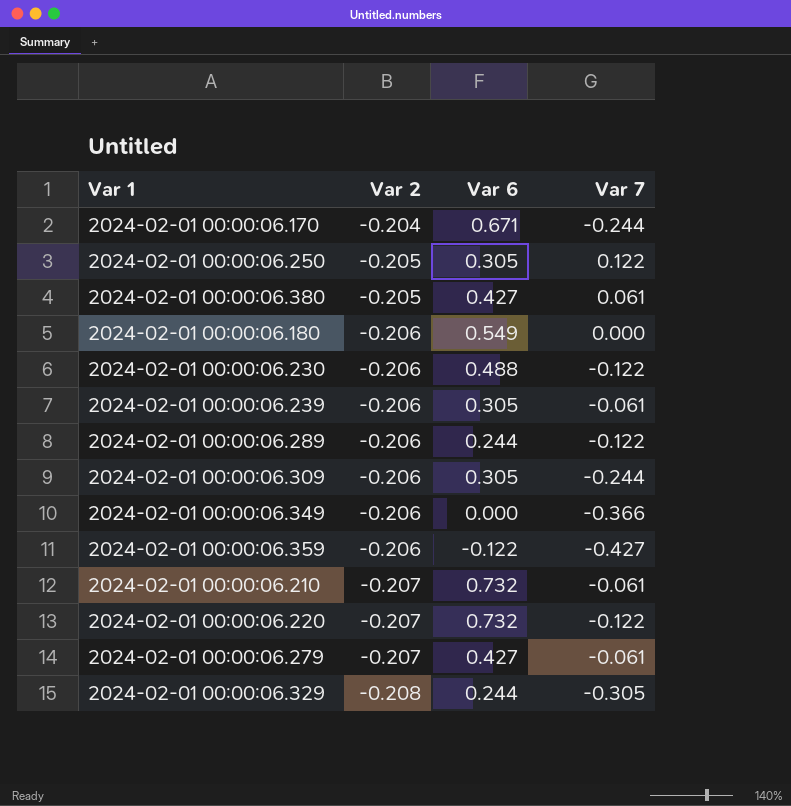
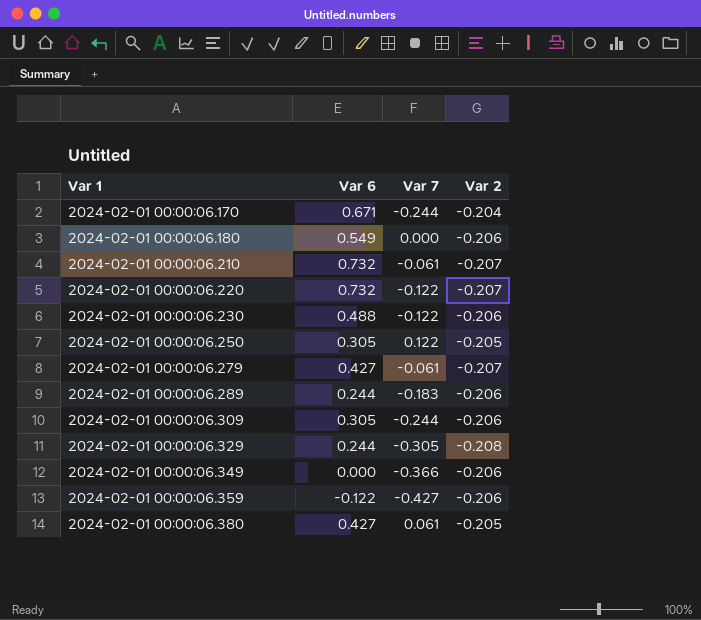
row order: Var 2 descending -> Var 1 ascending
column Var 2 | position: 2 -> 4
row 2024-02-01 00:00:06.239: -0.206 | 0.305 | -0.061 -> none
2024-02-01 00:00:06.289 | Var 7: -0.122 -> -0.183

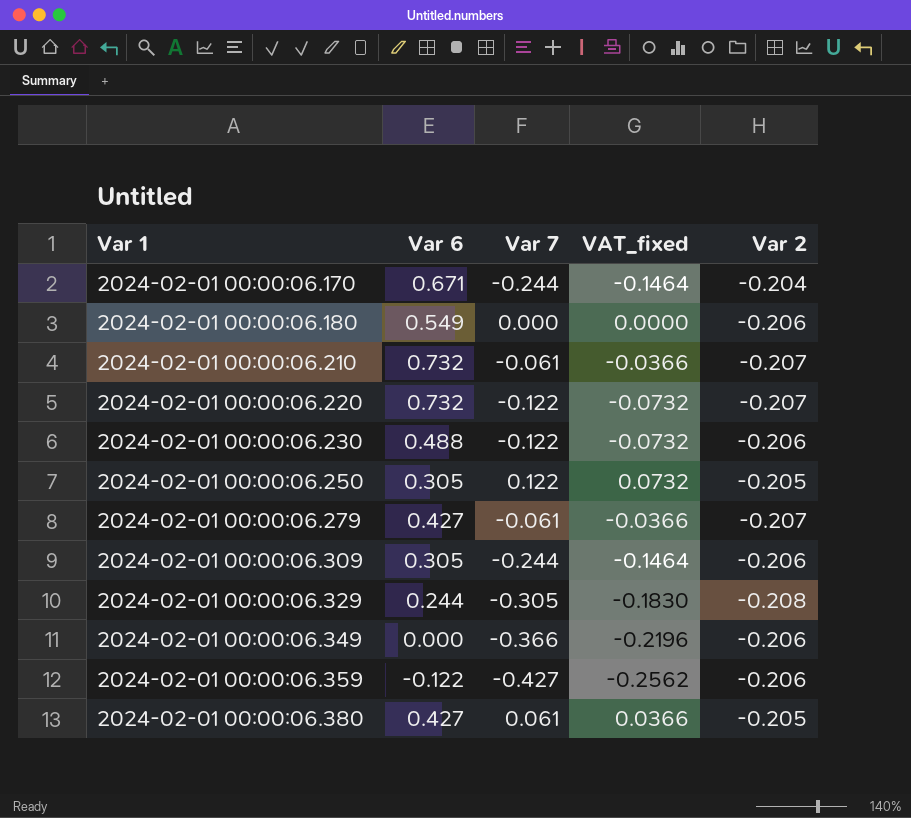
column VAT_fixed | formula: none -> [Var 7] * 0.6
row 2024-02-01 00:00:06.289: 0.244 | -0.183 | -0.206 -> none

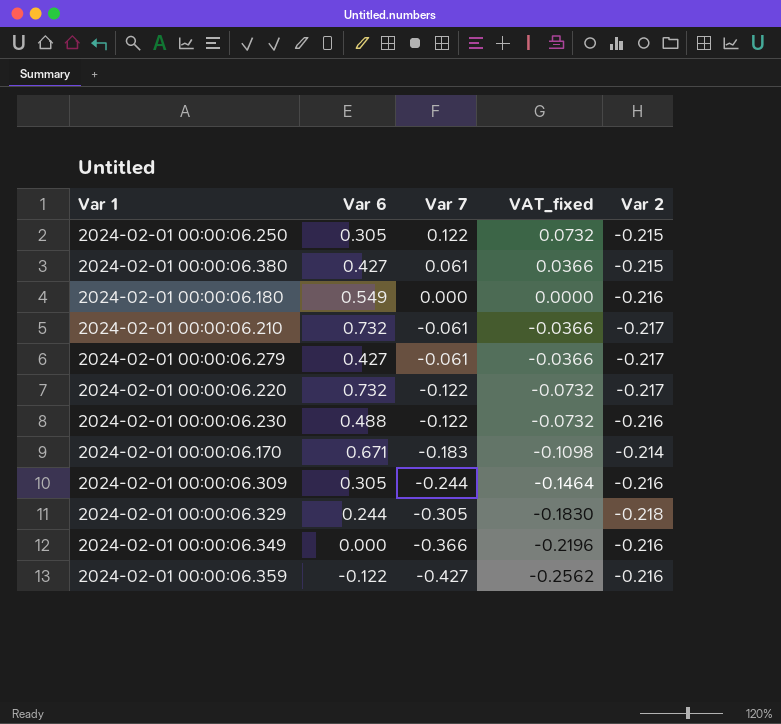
row order: Var 1 ascending -> Var 7 descending
2024-02-01 00:00:06.250 | Var 2: -0.205 -> -0.215
2024-02-01 00:00:06.380 | Var 2: -0.205 -> -0.215
2024-02-01 00:00:06.180 | Var 2: -0.206 -> -0.216
2024-02-01 00:00:06.210 | Var 2: -0.207 -> -0.217
2024-02-01 00:00:06.279 | Var 2: -0.207 -> -0.217
2024-02-01 00:00:06.220 | Var 2: -0.207 -> -0.217
2024-02-01 00:00:06.230 | Var 2: -0.206 -> -0.216
2024-02-01 00:00:06.170 | Var 7: -0.244 -> -0.183
2024-02-01 00:00:06.170 | VAT_fixed: -0.1464 -> -0.1098
2024-02-01 00:00:06.170 | Var 2: -0.204 -> -0.214
2024-02-01 00:00:06.309 | Var 2: -0.206 -> -0.216
2024-02-01 00:00:06.329 | Var 2: -0.208 -> -0.218
2024-02-01 00:00:06.349 | Var 2: -0.206 -> -0.216
2024-02-01 00:00:06.359 | Var 2: -0.206 -> -0.216

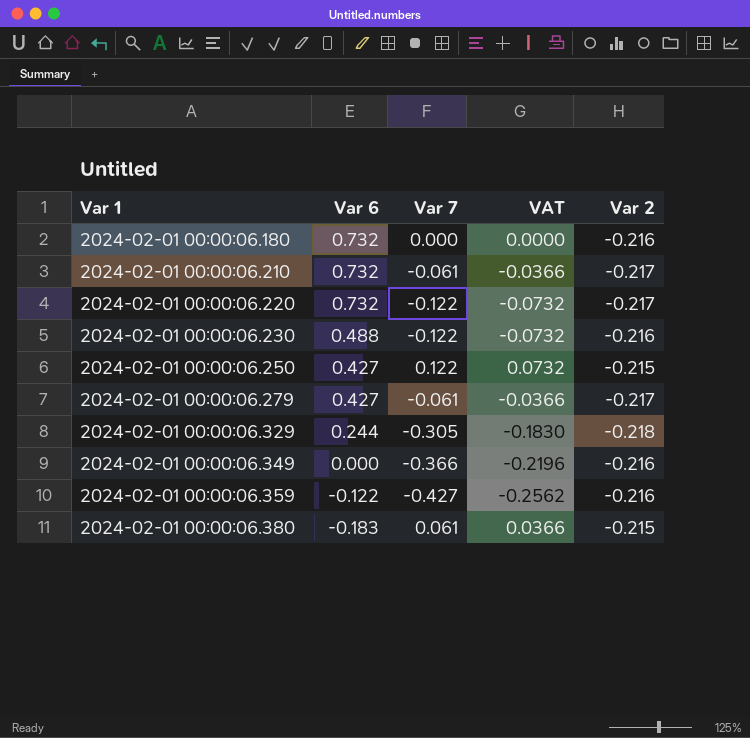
row order: Var 7 descending -> Var 1 ascending
column name: VAT_fixed -> VAT
row 2024-02-01 00:00:06.170: 0.671 | -0.183 | -0.1098 | -0.214 -> none
row 2024-02-01 00:00:06.309: 0.305 | -0.244 | -0.1464 | -0.216 -> none
2024-02-01 00:00:06.180 | Var 6: 0.549 -> 0.732
2024-02-01 00:00:06.250 | Var 6: 0.305 -> 0.427
2024-02-01 00:00:06.380 | Var 6: 0.427 -> -0.183

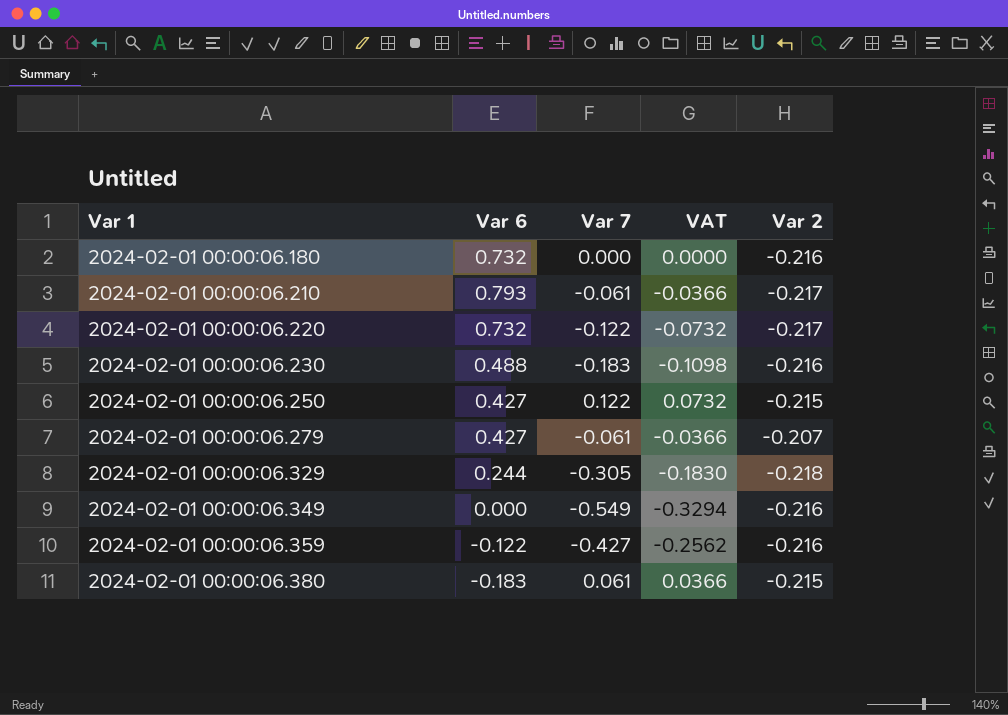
2024-02-01 00:00:06.210 | Var 6: 0.732 -> 0.793
2024-02-01 00:00:06.230 | Var 7: -0.122 -> -0.183
2024-02-01 00:00:06.230 | VAT: -0.0732 -> -0.1098
2024-02-01 00:00:06.279 | Var 2: -0.217 -> -0.207
2024-02-01 00:00:06.349 | Var 7: -0.366 -> -0.549
2024-02-01 00:00:06.349 | VAT: -0.2196 -> -0.3294

